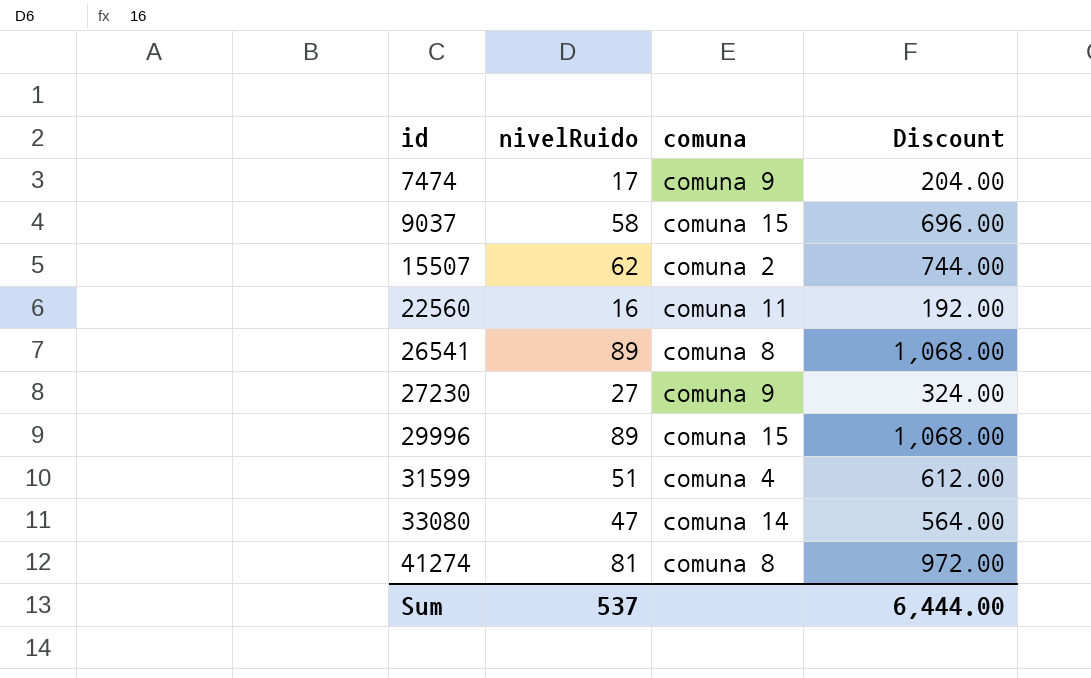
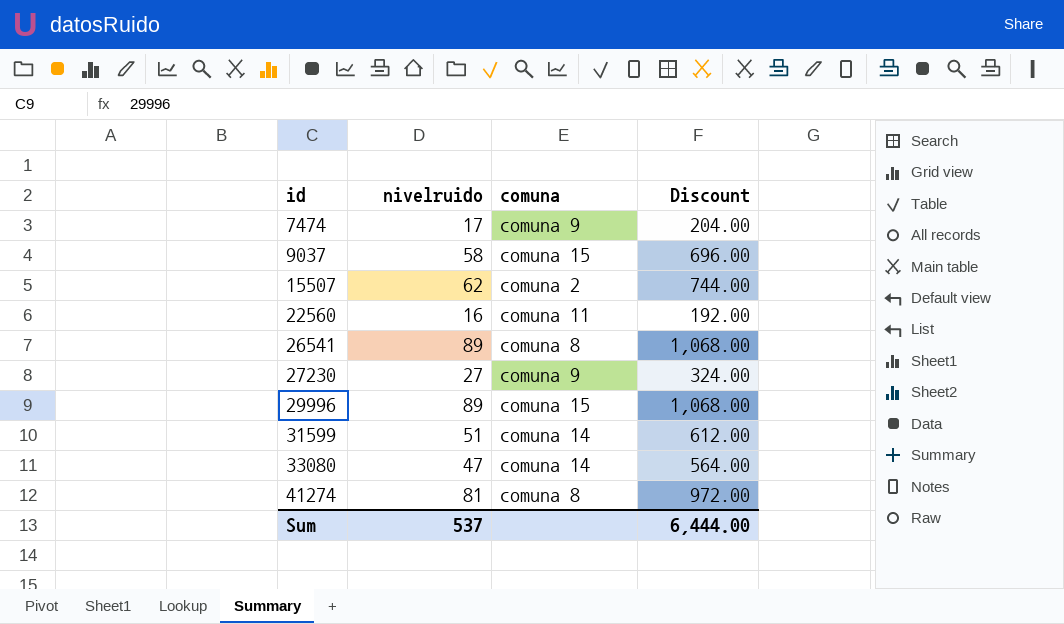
column name: nivelRuido -> nivelruido
31599 | comuna: comuna 4 -> comuna 14

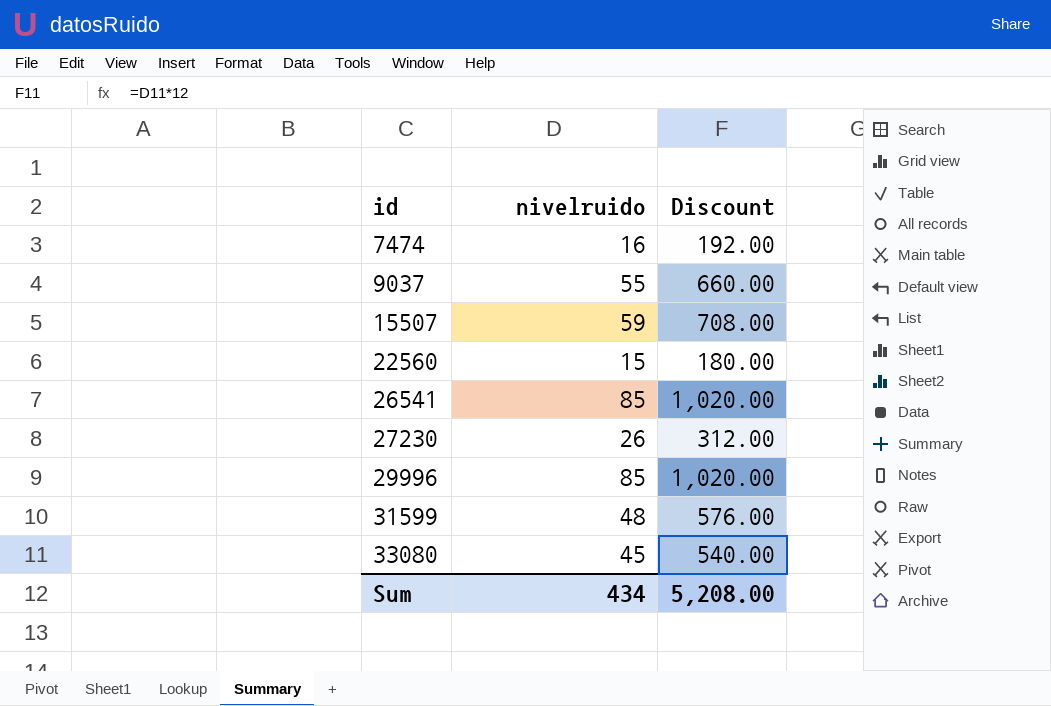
column comuna | position: 3 -> none
row 41274: 81 | comuna 8 | 972.00 -> none
7474 | nivelruido: 17 -> 16
7474 | Discount: 204.00 -> 192.00
9037 | nivelruido: 58 -> 55
9037 | Discount: 696.00 -> 660.00
15507 | nivelruido: 62 -> 59
15507 | Discount: 744.00 -> 708.00
22560 | nivelruido: 16 -> 15
22560 | Discount: 192.00 -> 180.00
26541 | nivelruido: 89 -> 85
26541 | Discount: 1,068.00 -> 1,020.00
27230 | nivelruido: 27 -> 26
27230 | Discount: 324.00 -> 312.00
29996 | nivelruido: 89 -> 85
29996 | Discount: 1,068.00 -> 1,020.00
31599 | nivelruido: 51 -> 48
31599 | Discount: 612.00 -> 576.00
33080 | nivelruido: 47 -> 45
33080 | Discount: 564.00 -> 540.00
Sum | nivelruido: 537 -> 434
Sum | Discount: 6,444.00 -> 5,208.00

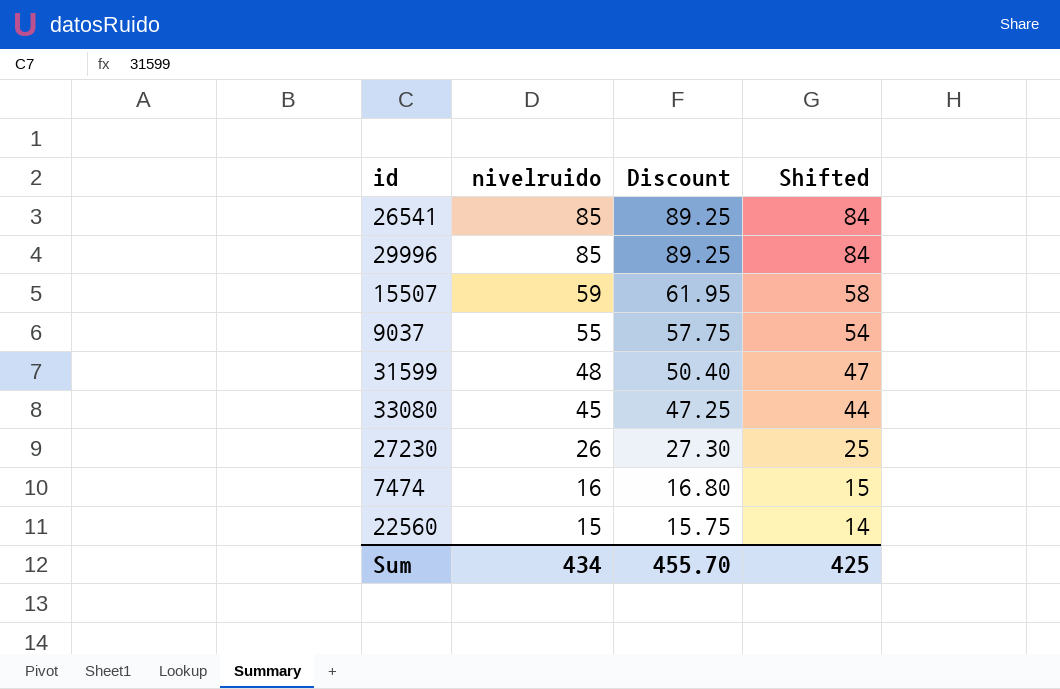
row order: id ascending -> nivelruido descending
column Discount | formula: [nivelruido] * 12 -> [nivelruido] * 1.05
column Shifted | formula: none -> [nivelruido] - 1
Sum | Discount: 5,208.00 -> 455.70

